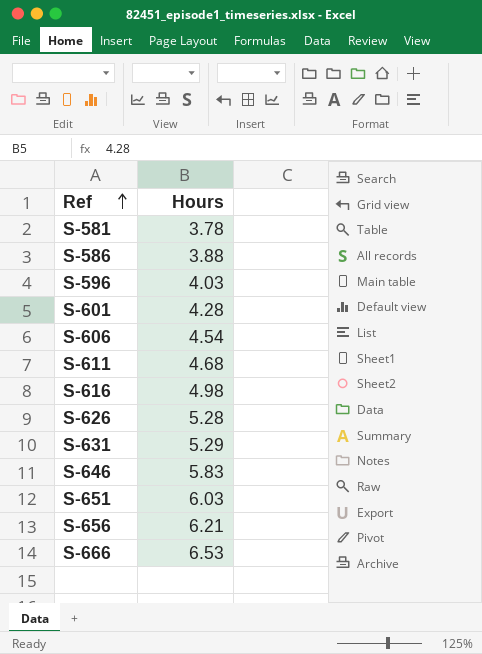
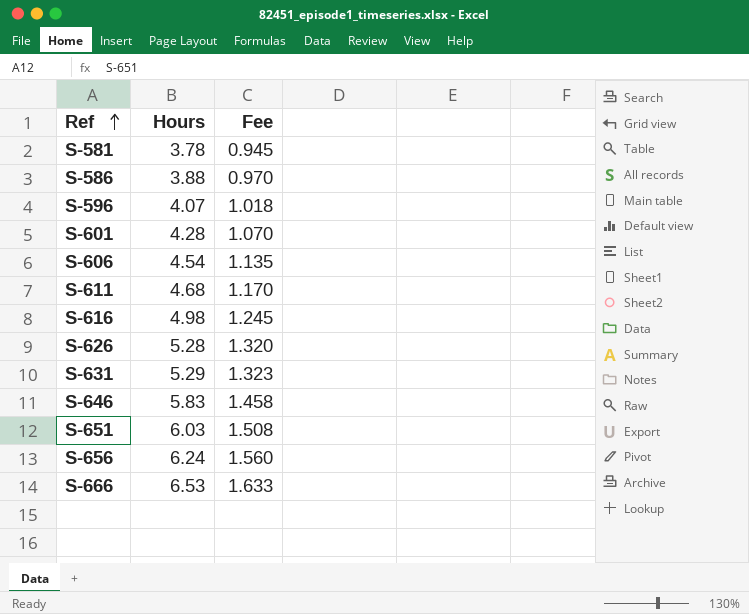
column Fee | formula: none -> [Hours] * 0.25
S-596 | Hours: 4.03 -> 4.07
S-656 | Hours: 6.21 -> 6.24

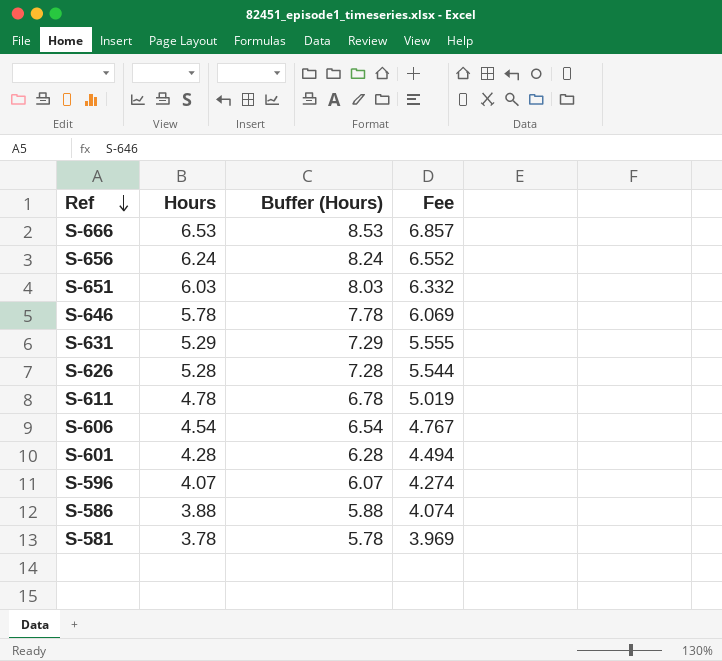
row order: Ref ascending -> Ref descending
column Buffer (Hours) | formula: none -> [Hours] + 2
column Fee | formula: [Hours] * 0.25 -> [Hours] * 1.05
row S-616: 4.98 | 1.245 -> none
S-646 | Hours: 5.83 -> 5.78
S-611 | Hours: 4.68 -> 4.78

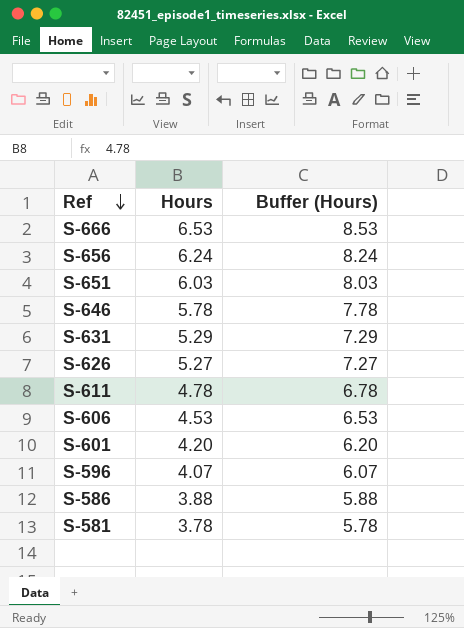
column Fee | formula: [Hours] * 1.05 -> none
S-626 | Hours: 5.28 -> 5.27
S-626 | Buffer (Hours): 7.28 -> 7.27
S-606 | Hours: 4.54 -> 4.53
S-606 | Buffer (Hours): 6.54 -> 6.53
S-601 | Hours: 4.28 -> 4.20
S-601 | Buffer (Hours): 6.28 -> 6.20

